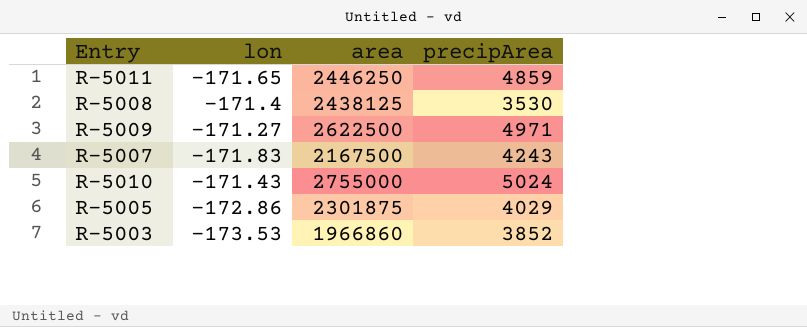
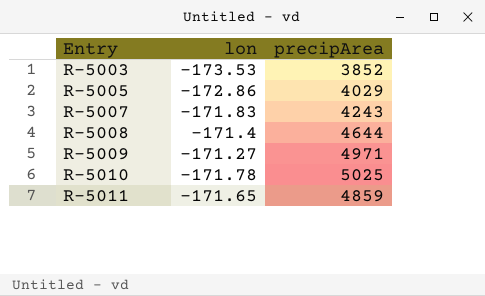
row order: none -> Entry ascending
column area | position: 3 -> none
R-5008 | precipArea: 3530 -> 4644
R-5010 | lon: -171.43 -> -171.78
R-5010 | precipArea: 5024 -> 5025

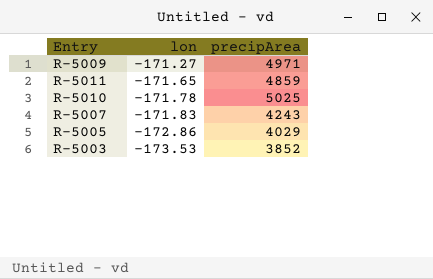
row order: Entry ascending -> lon descending
row R-5008: -171.4 | 4644 -> none

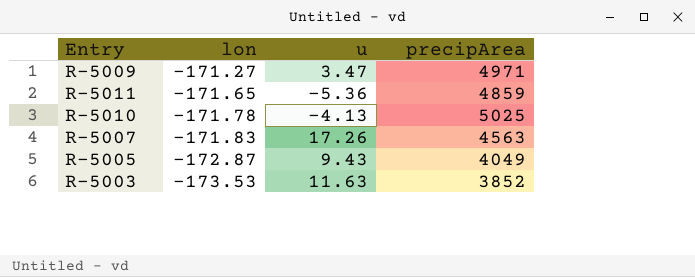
column u | position: none -> 3
R-5007 | precipArea: 4243 -> 4563
R-5005 | lon: -172.86 -> -172.87
R-5005 | precipArea: 4029 -> 4049

